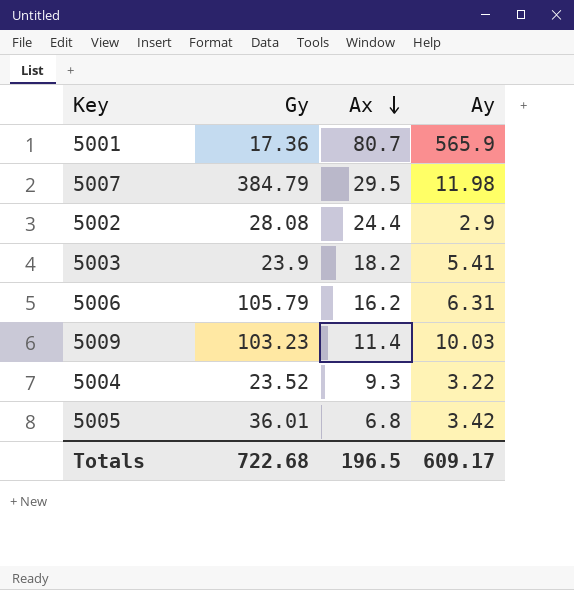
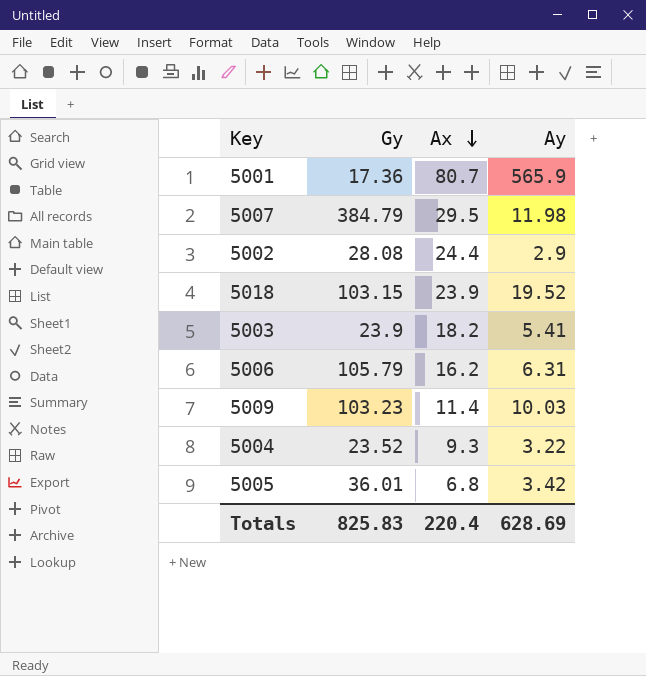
row 5018: none -> 103.15 | 23.9 | 19.52
Totals | Gy: 722.68 -> 825.83
Totals | Ax: 196.5 -> 220.4
Totals | Ay: 609.17 -> 628.69

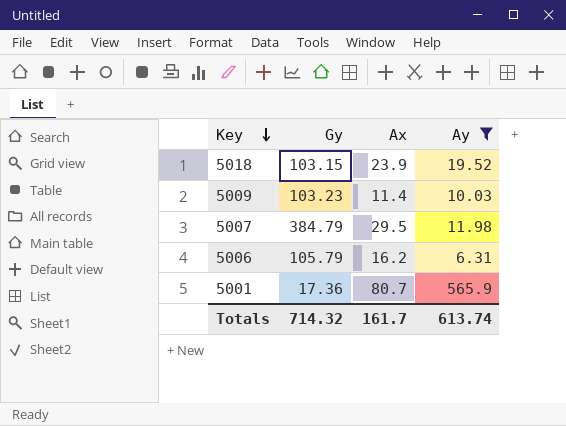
filter: none -> Ay >= 6.31
row order: Ax descending -> Key descending
Totals | Gy: 825.83 -> 714.32
Totals | Ax: 220.4 -> 161.7
Totals | Ay: 628.69 -> 613.74

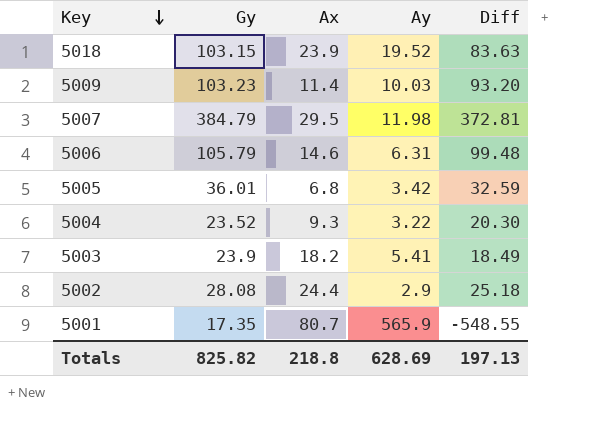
filter: Ay >= 6.31 -> none
column Diff | formula: none -> [Gy] - [Ay]
5006 | Ax: 16.2 -> 14.6
5001 | Gy: 17.36 -> 17.35
Totals | Gy: 714.32 -> 825.82
Totals | Ax: 161.7 -> 218.8
Totals | Ay: 613.74 -> 628.69

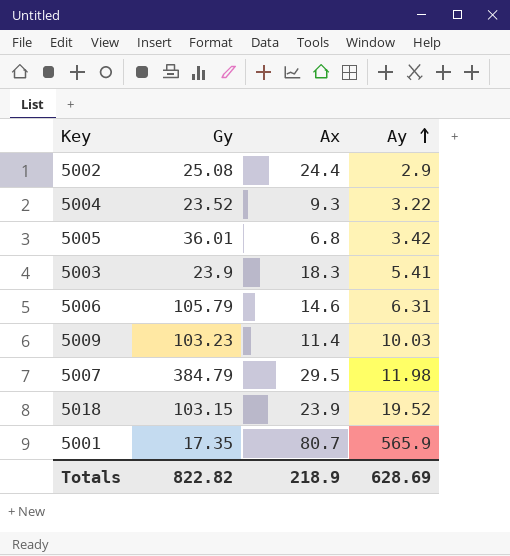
row order: Key descending -> Ay ascending
column Diff | formula: [Gy] - [Ay] -> none
5002 | Gy: 28.08 -> 25.08
5003 | Ax: 18.2 -> 18.3
Totals | Gy: 825.82 -> 822.82
Totals | Ax: 218.8 -> 218.9

